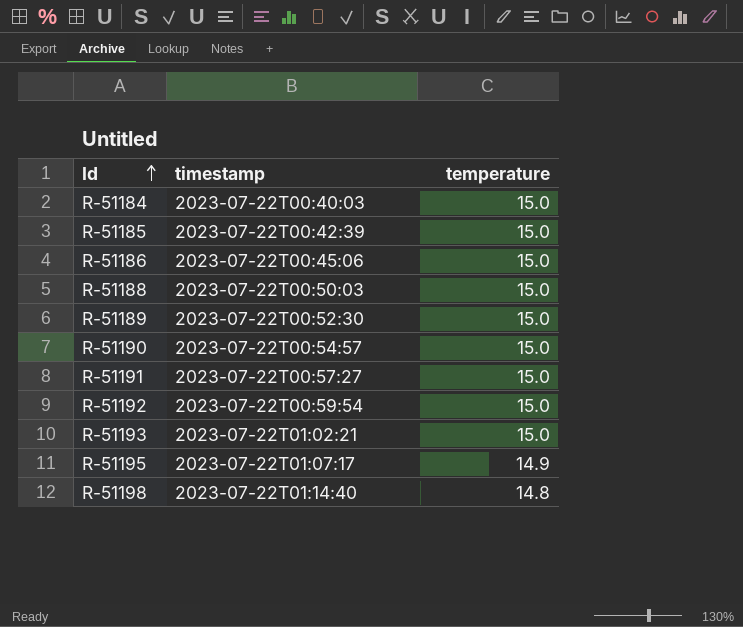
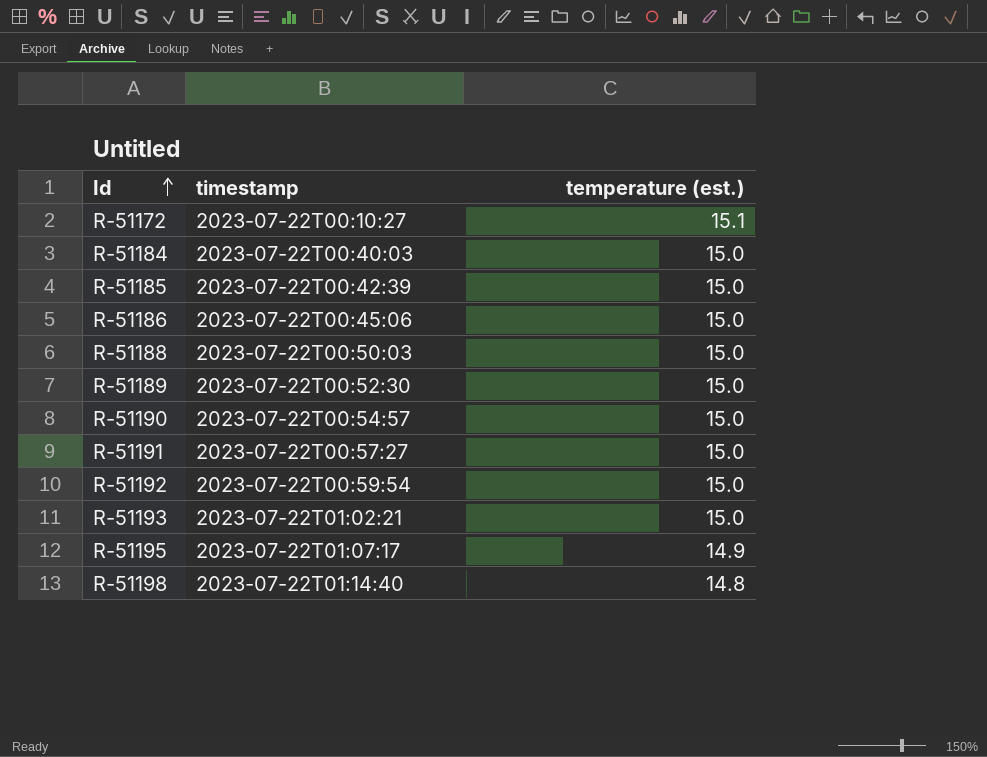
column name: temperature -> temperature (est.)
row R-51172: none -> 2023-07-22T00:10:27 | 15.1

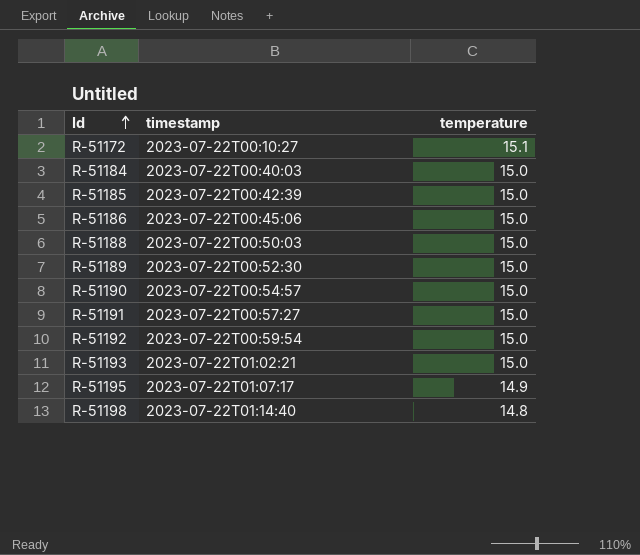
column name: temperature (est.) -> temperature

